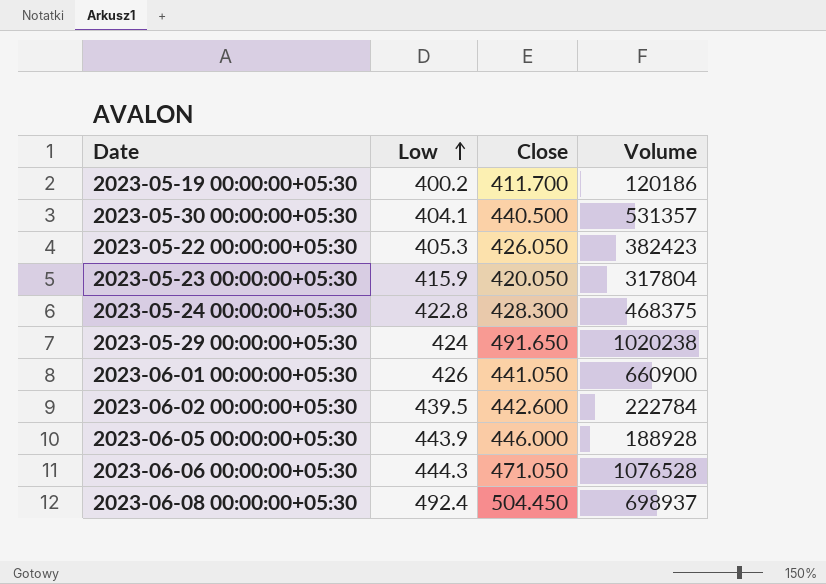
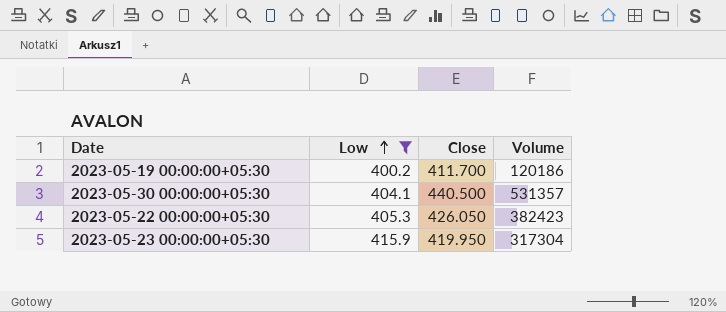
filter: none -> Low <= 415.9
2023-05-23 00:00:00+05:30 | Close: 420.050 -> 419.950
2023-05-23 00:00:00+05:30 | Volume: 317804 -> 317304

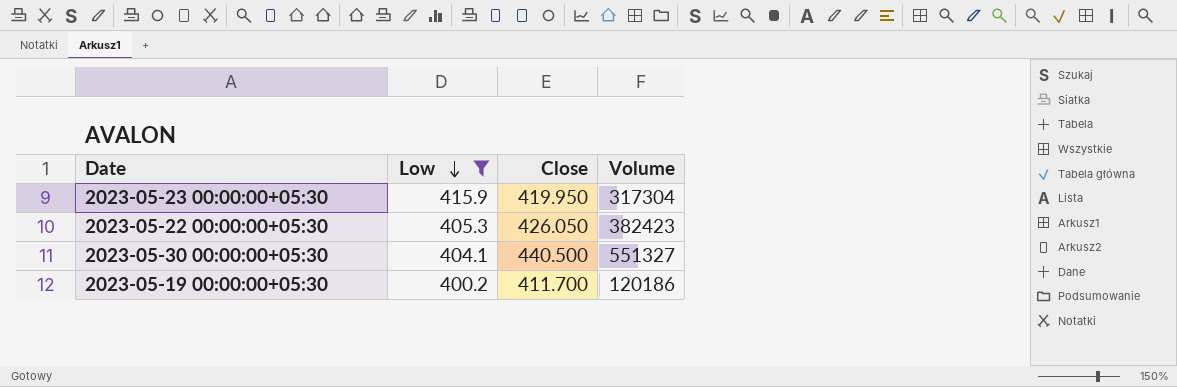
row order: Low ascending -> Low descending
2023-05-30 00:00:00+05:30 | Volume: 531357 -> 551327

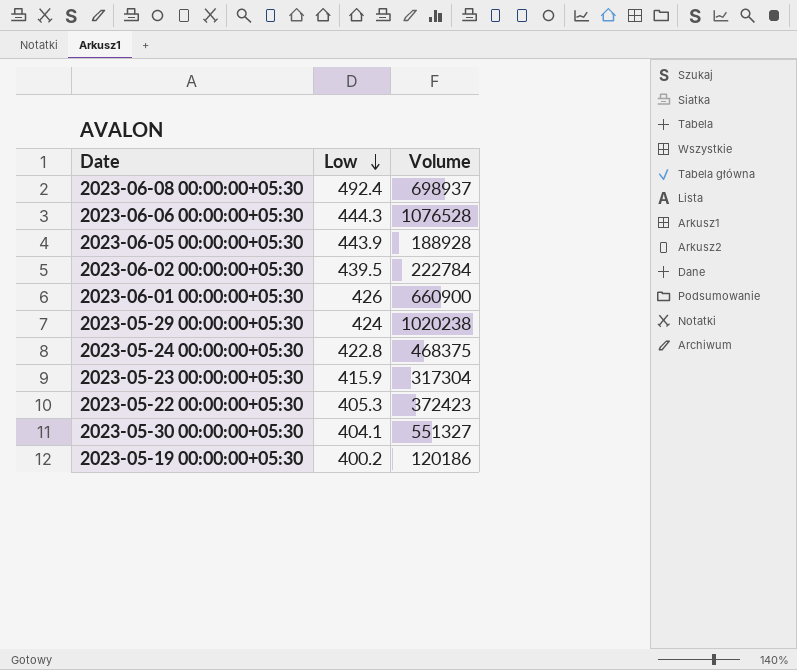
filter: Low <= 415.9 -> none
column Close | position: 3 -> none
2023-05-22 00:00:00+05:30 | Volume: 382423 -> 372423

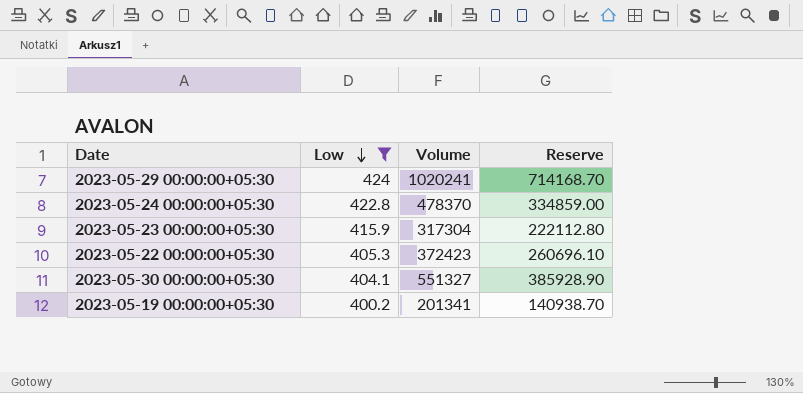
filter: none -> Low <= 424
column Reserve | formula: none -> [Volume] * 0.7
2023-05-29 00:00:00+05:30 | Volume: 1020238 -> 1020241
2023-05-24 00:00:00+05:30 | Volume: 468375 -> 478370
2023-05-19 00:00:00+05:30 | Volume: 120186 -> 201341

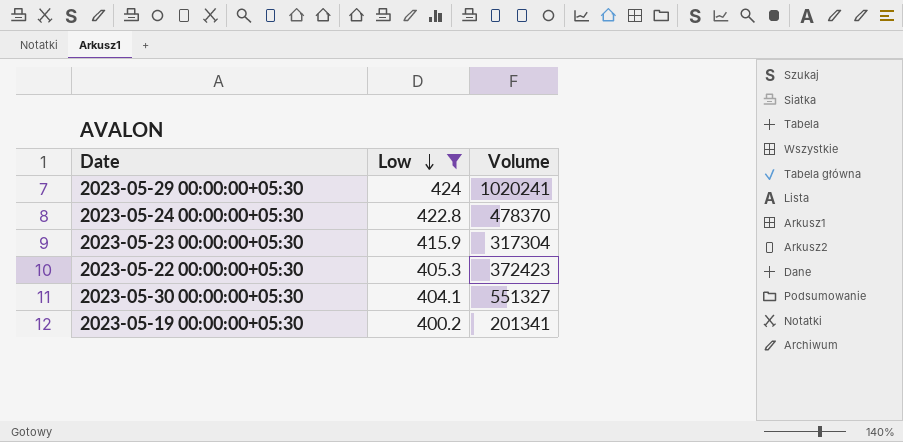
column Reserve | formula: [Volume] * 0.7 -> none

